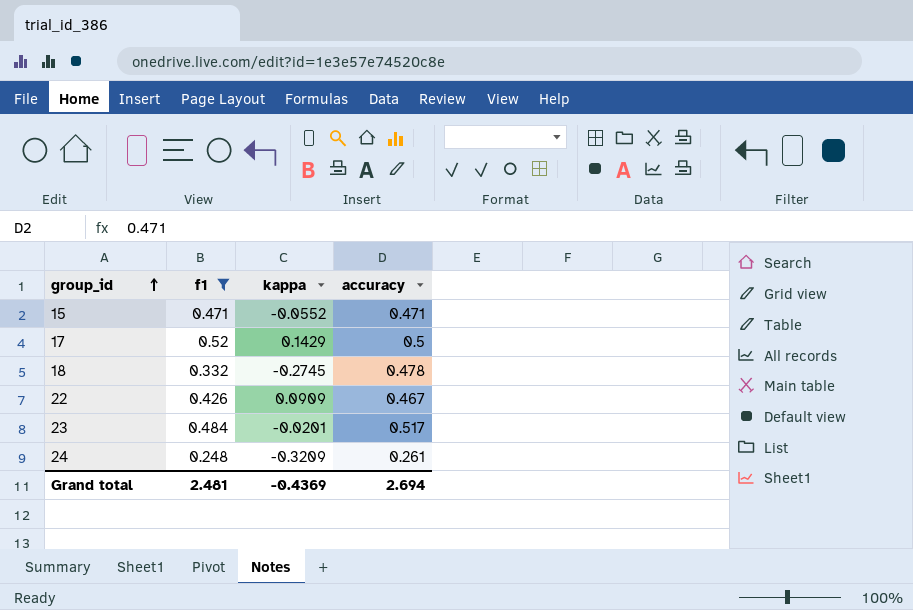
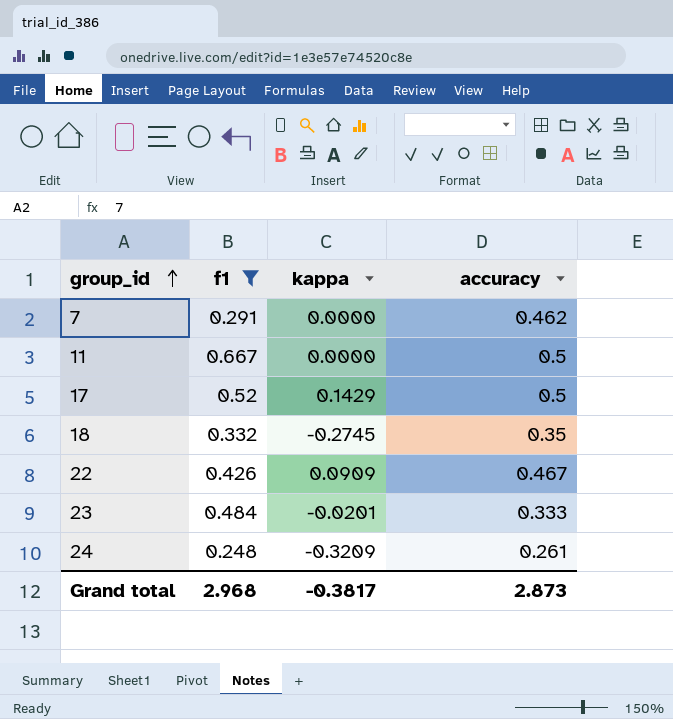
row 15: 0.471 | -0.0552 | 0.471 -> none
row 7: none -> 0.291 | 0.0000 | 0.462
row 11: none -> 0.667 | 0.0000 | 0.5
18 | accuracy: 0.478 -> 0.35
23 | accuracy: 0.517 -> 0.333
Grand total | f1: 2.481 -> 2.968
Grand total | kappa: -0.4369 -> -0.3817
Grand total | accuracy: 2.694 -> 2.873

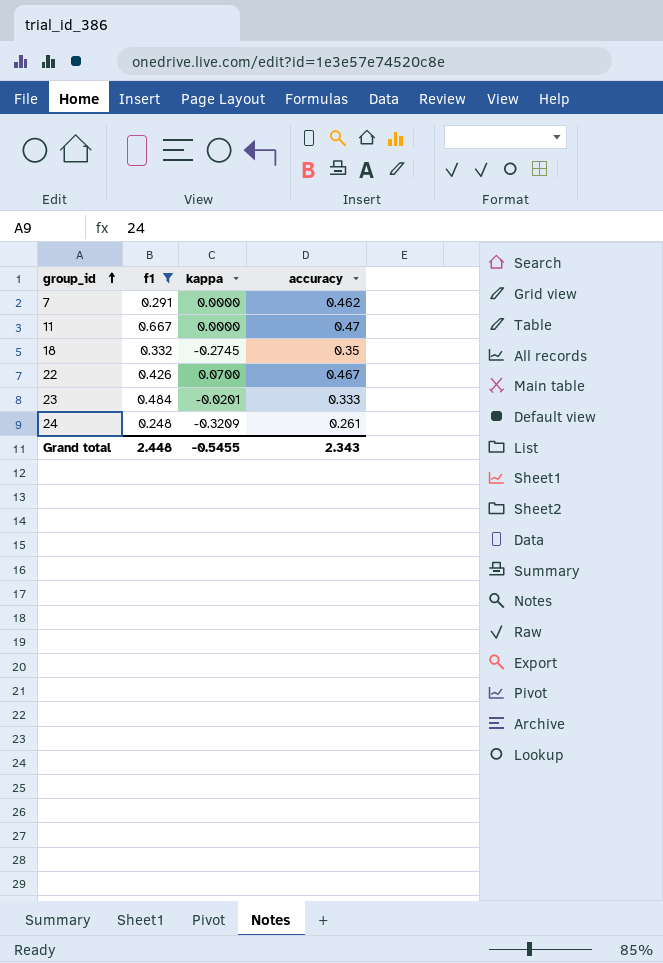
row 17: 0.52 | 0.1429 | 0.5 -> none
11 | accuracy: 0.5 -> 0.47
22 | kappa: 0.0909 -> 0.0700
Grand total | f1: 2.968 -> 2.448
Grand total | kappa: -0.3817 -> -0.5455
Grand total | accuracy: 2.873 -> 2.343

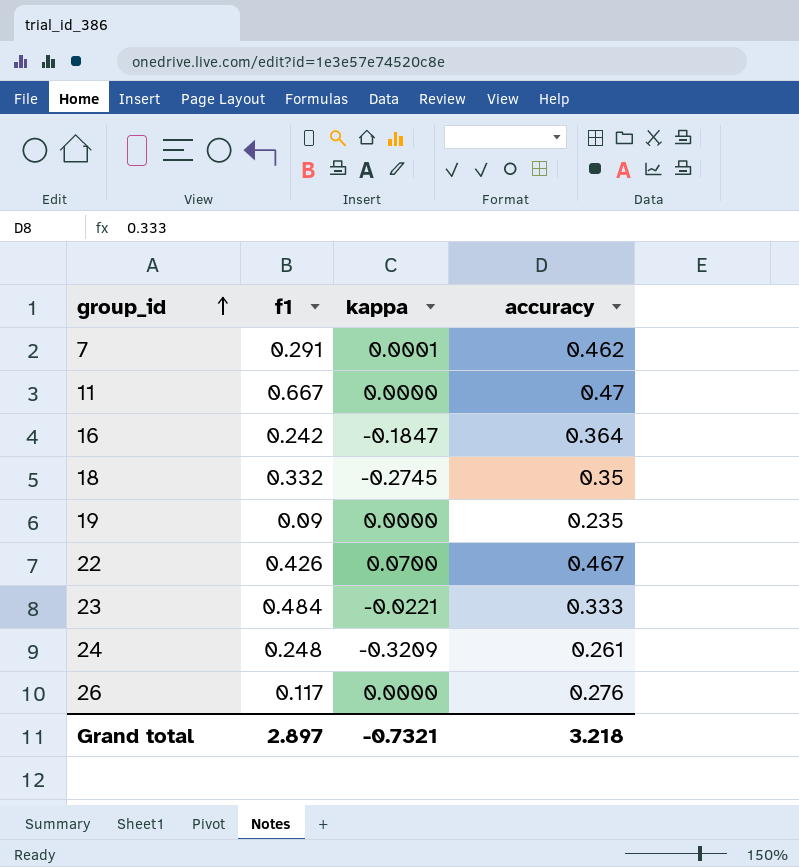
filter: f1 >= 0.248 -> none
7 | kappa: 0.0000 -> 0.0001
23 | kappa: -0.0201 -> -0.0221
Grand total | f1: 2.448 -> 2.897
Grand total | kappa: -0.5455 -> -0.7321
Grand total | accuracy: 2.343 -> 3.218

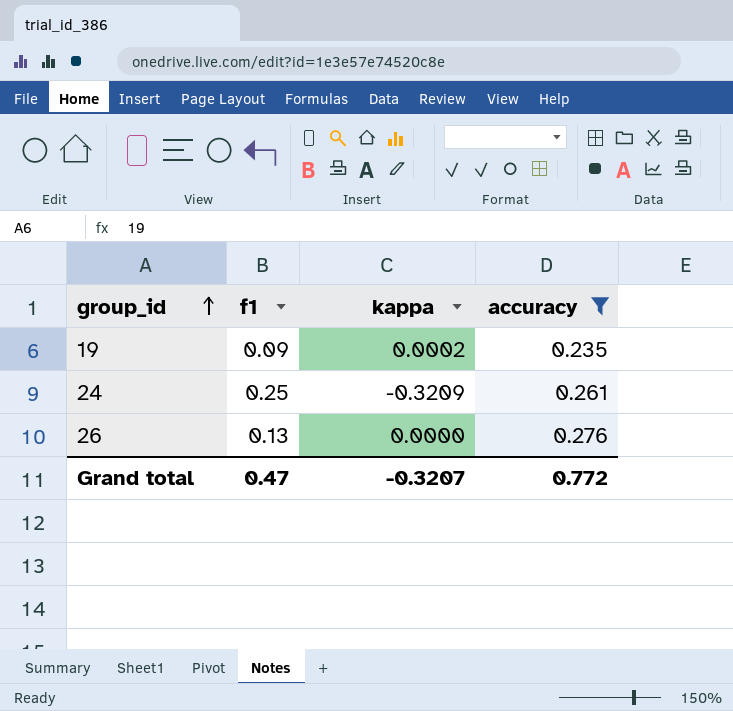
filter: none -> accuracy <= 0.276
19 | kappa: 0.0000 -> 0.0002
24 | f1: 0.248 -> 0.25
26 | f1: 0.117 -> 0.13
Grand total | f1: 2.897 -> 0.47
Grand total | kappa: -0.7321 -> -0.3207
Grand total | accuracy: 3.218 -> 0.772

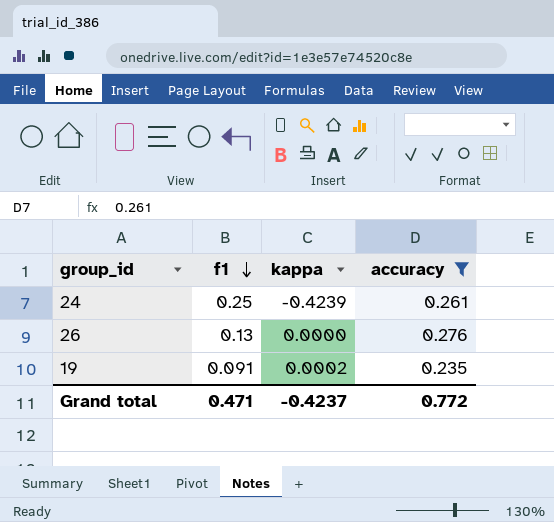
row order: group_id ascending -> f1 descending
24 | kappa: -0.3209 -> -0.4239
19 | f1: 0.09 -> 0.091
Grand total | f1: 0.47 -> 0.471
Grand total | kappa: -0.3207 -> -0.4237

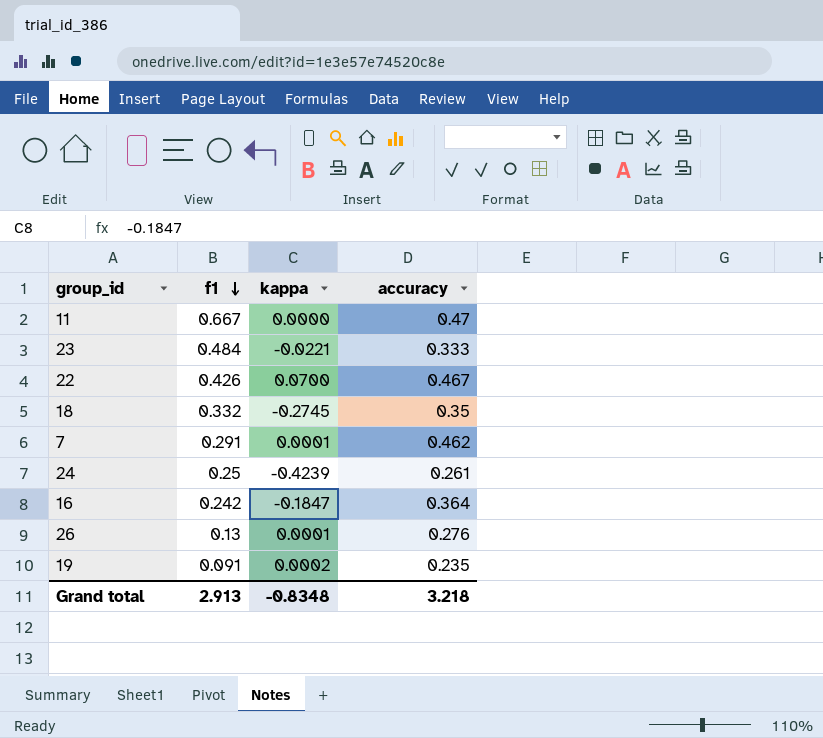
filter: accuracy <= 0.276 -> none
26 | kappa: 0.0000 -> 0.0001
Grand total | f1: 0.471 -> 2.913
Grand total | kappa: -0.4237 -> -0.8348
Grand total | accuracy: 0.772 -> 3.218

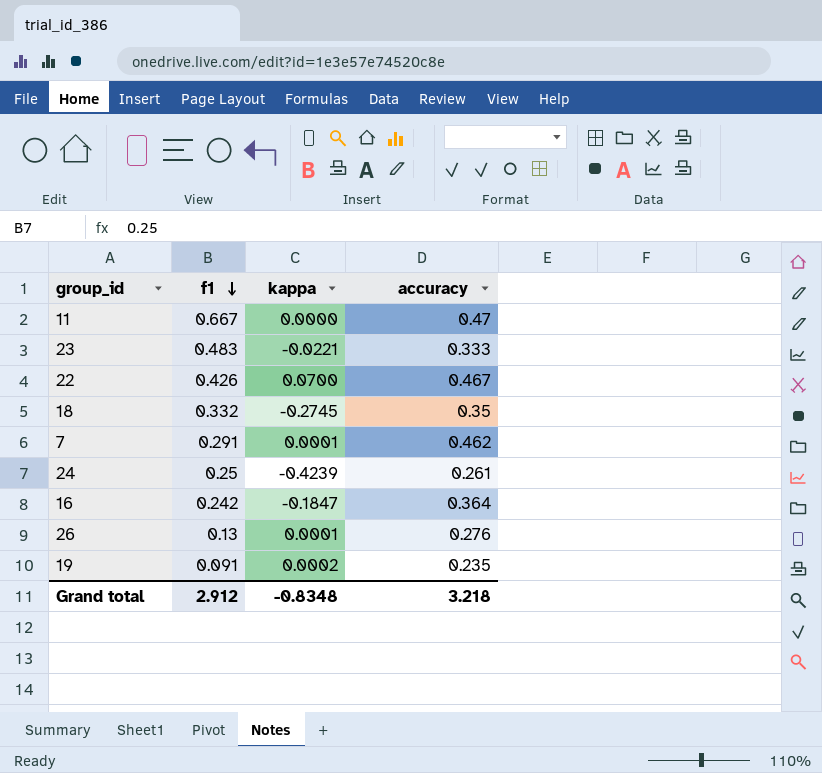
23 | f1: 0.484 -> 0.483
Grand total | f1: 2.913 -> 2.912

